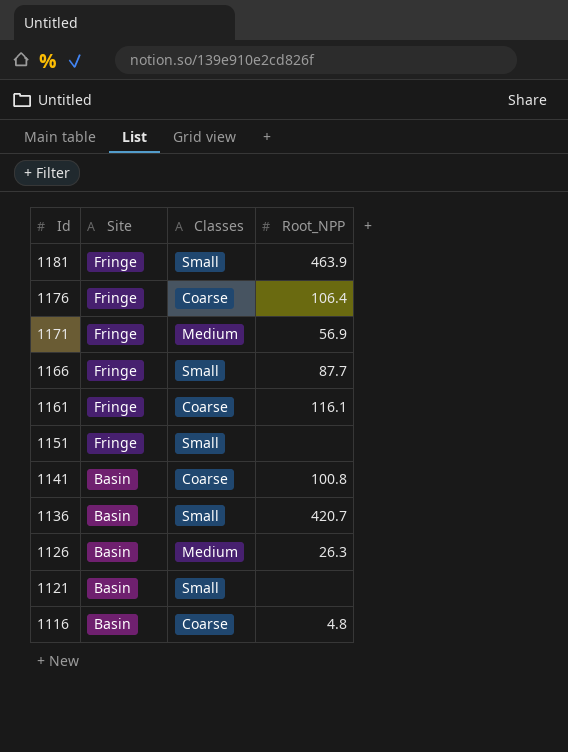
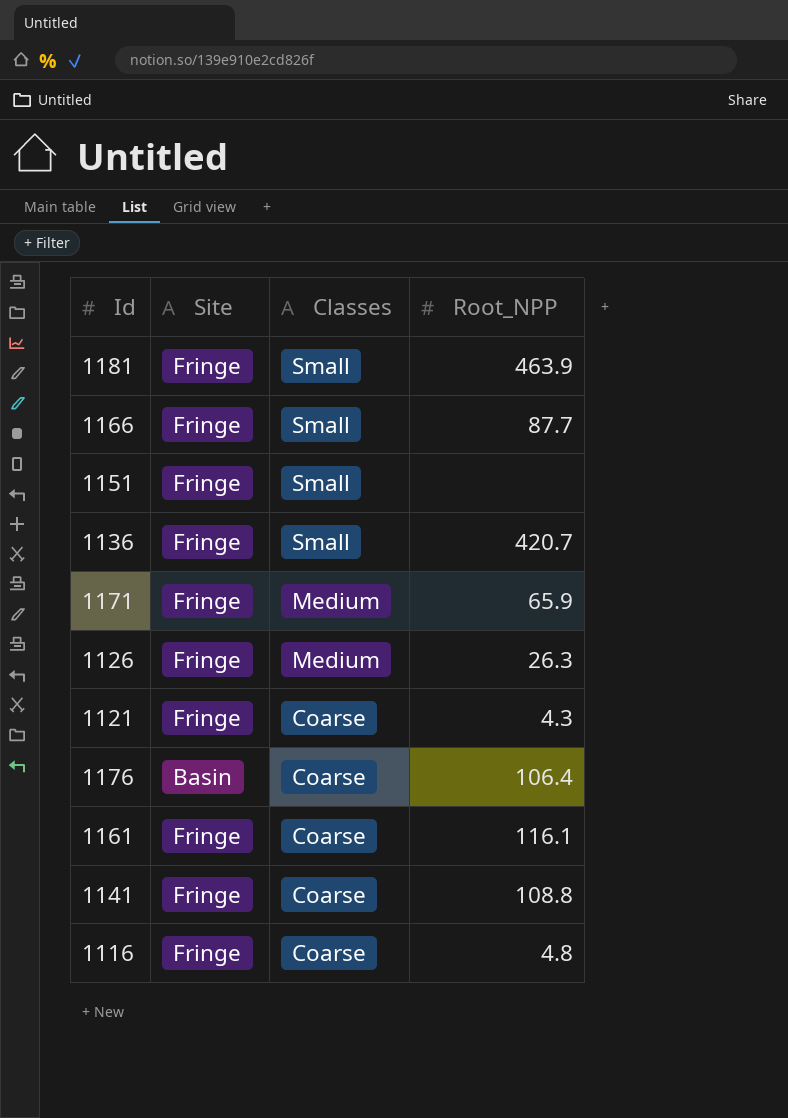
row order: Id descending -> Classes descending
1136 | Site: Basin -> Fringe
1171 | Root_NPP: 56.9 -> 65.9
1126 | Site: Basin -> Fringe
1121 | Site: Basin -> Fringe
1121 | Classes: Small -> Coarse
1121 | Root_NPP: none -> 4.3
1176 | Site: Fringe -> Basin
1141 | Site: Basin -> Fringe
1141 | Root_NPP: 100.8 -> 108.8
1116 | Site: Basin -> Fringe

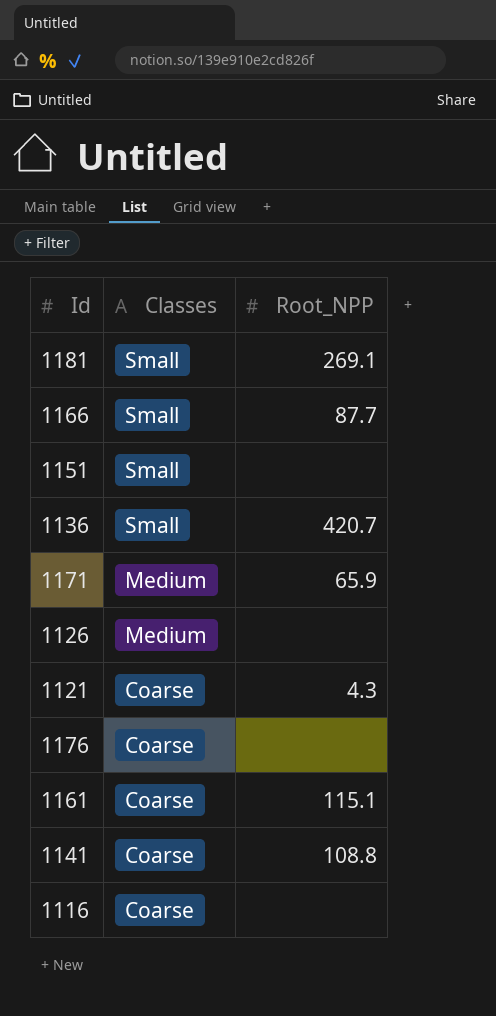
column Site | position: 2 -> none
1181 | Root_NPP: 463.9 -> 269.1
1126 | Root_NPP: 26.3 -> none
1176 | Root_NPP: 106.4 -> none
1161 | Root_NPP: 116.1 -> 115.1
1116 | Root_NPP: 4.8 -> none

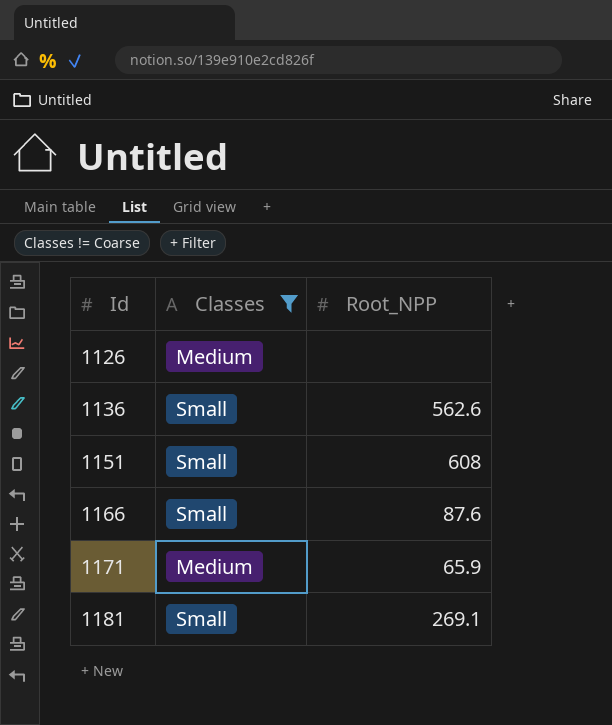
filter: none -> Classes != Coarse
row order: Classes descending -> Id ascending
1136 | Root_NPP: 420.7 -> 562.6
1151 | Root_NPP: none -> 608
1166 | Root_NPP: 87.7 -> 87.6

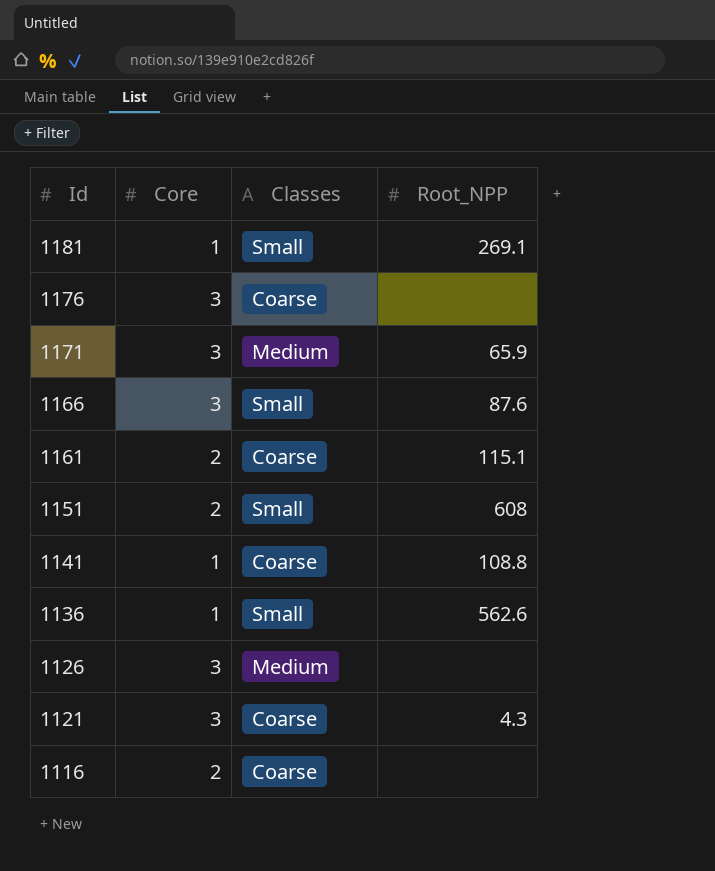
filter: Classes != Coarse -> none
row order: Id ascending -> Id descending
column Core | position: none -> 2

